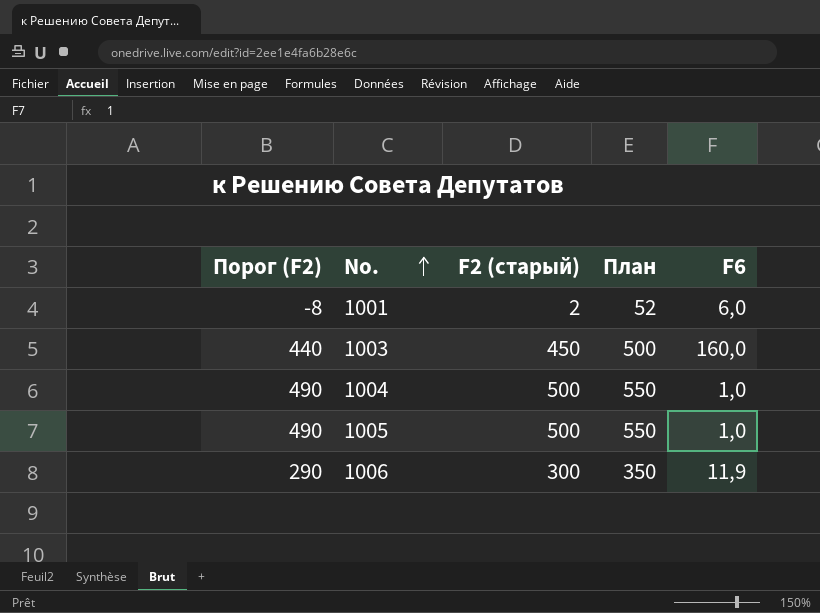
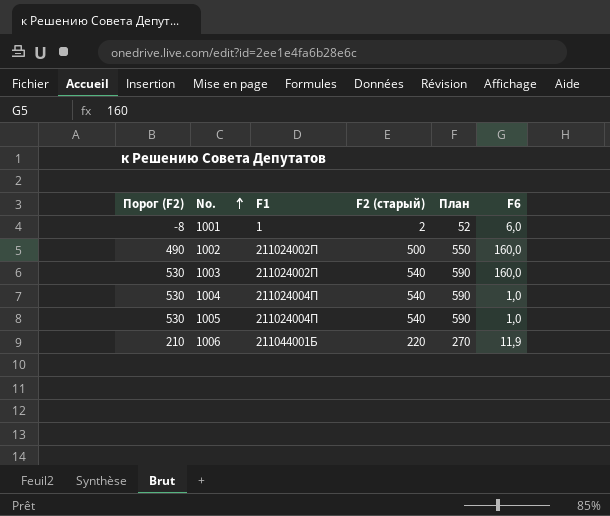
column F1 | position: none -> 3
row 1002: none -> 490 | 211024002П | 500 | 550 | 160,0
1003 | Порог (F2): 440 -> 530
1003 | F2 (старый): 450 -> 540
1003 | План: 500 -> 590
1004 | Порог (F2): 490 -> 530
1004 | F2 (старый): 500 -> 540
1004 | План: 550 -> 590
1005 | Порог (F2): 490 -> 530
1005 | F2 (старый): 500 -> 540
1005 | План: 550 -> 590
1006 | Порог (F2): 290 -> 210
1006 | F2 (старый): 300 -> 220
1006 | План: 350 -> 270

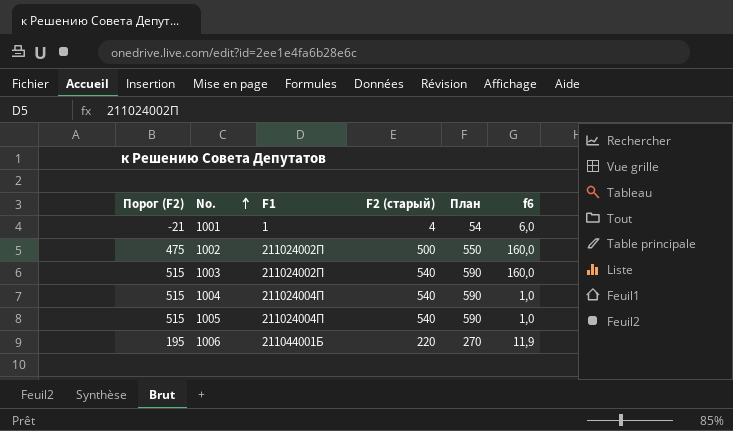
column Порог (F2) | formula: [F2 (старый)] - 10 -> [F2 (старый)] - 25
column name: F6 -> f6
1001 | F2 (старый): 2 -> 4
1001 | План: 52 -> 54

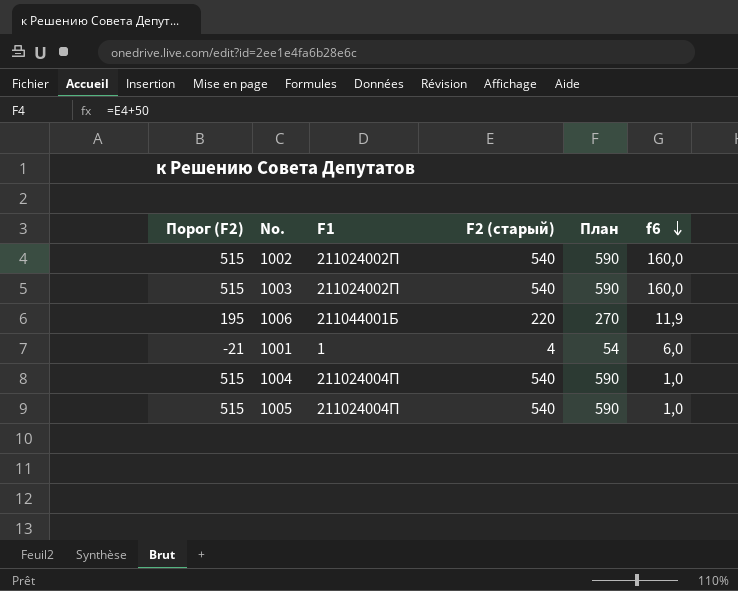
row order: No. ascending -> f6 descending
1002 | Порог (F2): 475 -> 515
1002 | F2 (старый): 500 -> 540
1002 | План: 550 -> 590

